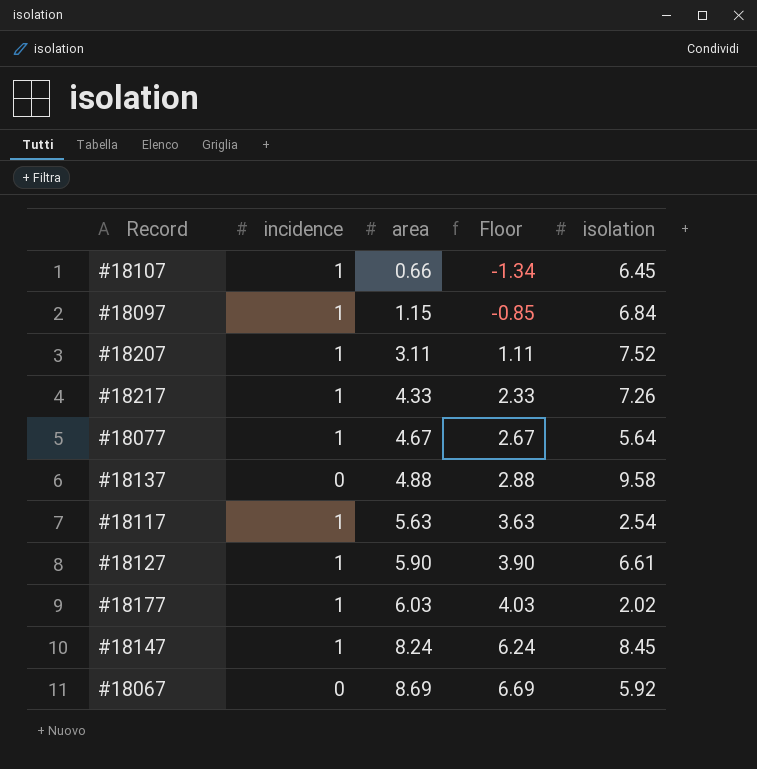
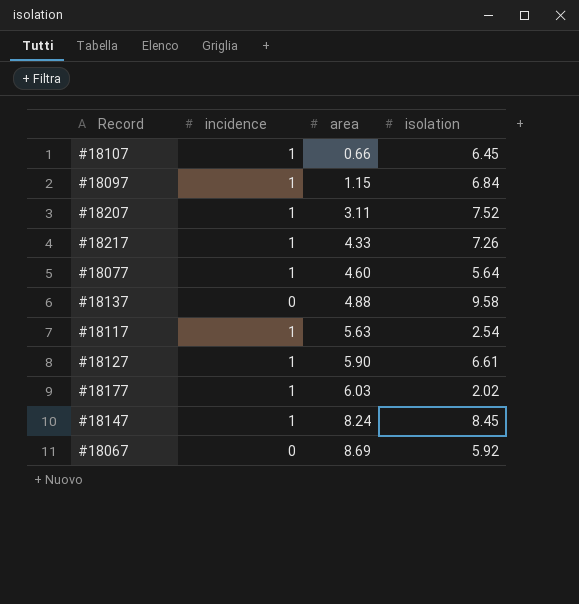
column Floor | formula: [area] - 2 -> none
#18077 | area: 4.67 -> 4.60

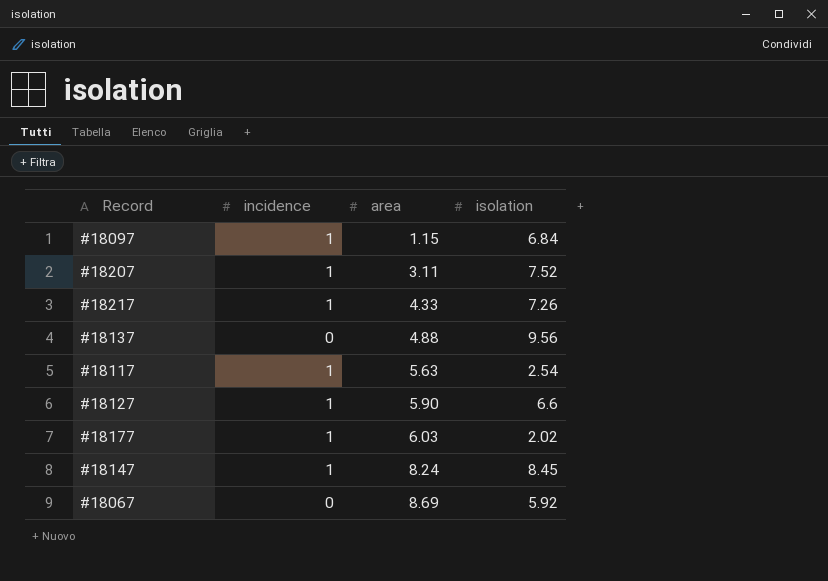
row #18107: 1 | 0.66 | 6.45 -> none
row #18077: 1 | 4.60 | 5.64 -> none
#18137 | isolation: 9.58 -> 9.56
#18127 | isolation: 6.61 -> 6.6

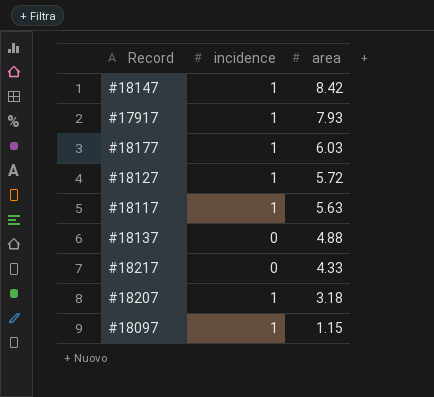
row order: area ascending -> area descending
column isolation | position: 4 -> none
row #18067: 0 | 8.69 | 5.92 -> none
#18147 | area: 8.24 -> 8.42
row #17917: none -> 1 | 7.93
#18127 | area: 5.90 -> 5.72
#18217 | incidence: 1 -> 0
#18207 | area: 3.11 -> 3.18

